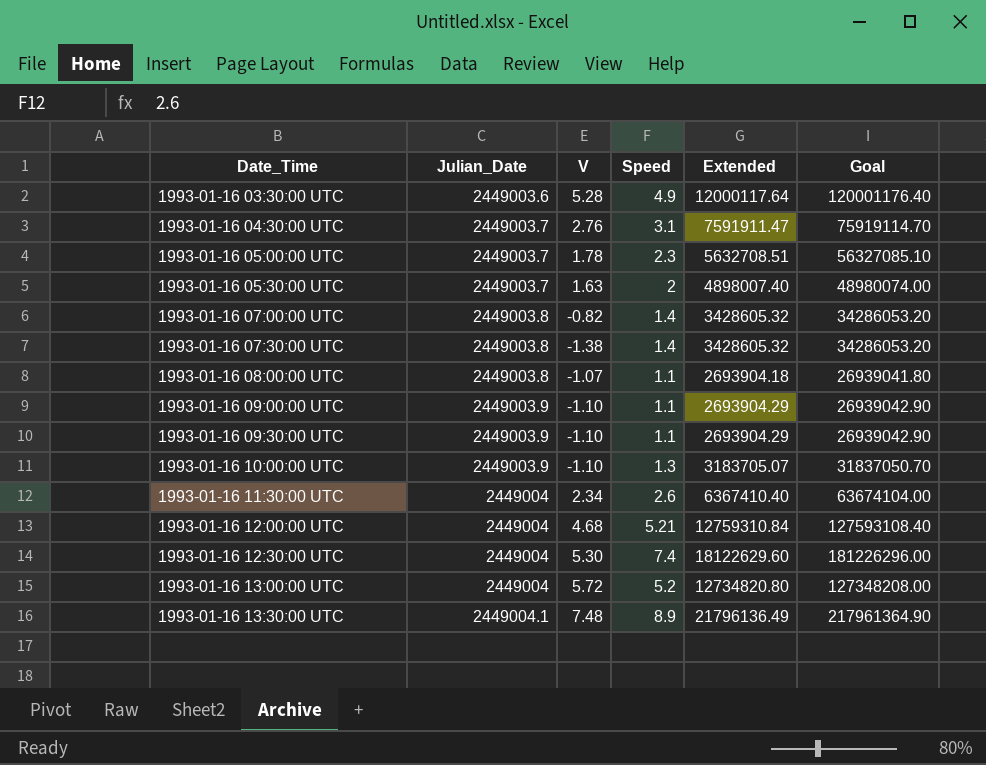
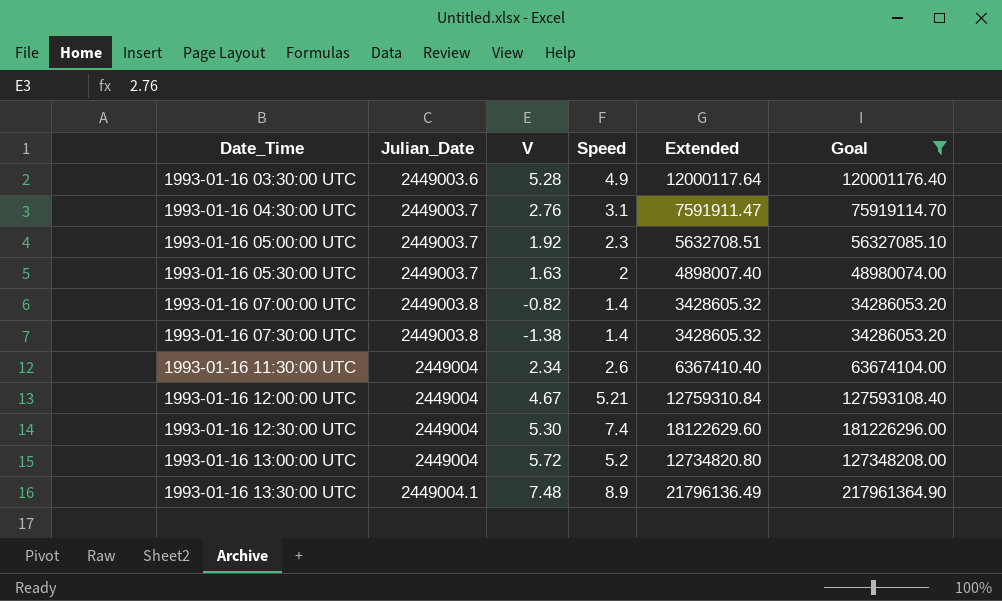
filter: none -> Goal >= 34286053.20
1993-01-16 05:00:00 UTC | V: 1.78 -> 1.92
1993-01-16 12:00:00 UTC | V: 4.68 -> 4.67

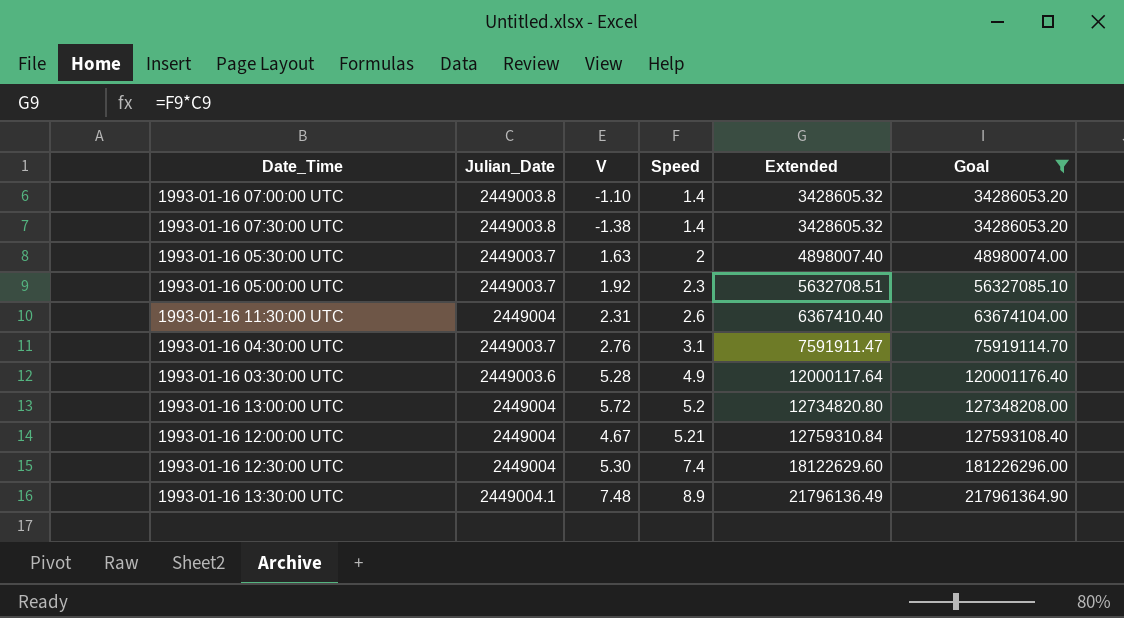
row order: Date_Time ascending -> Speed ascending
1993-01-16 07:00:00 UTC | V: -0.82 -> -1.10
1993-01-16 11:30:00 UTC | V: 2.34 -> 2.31

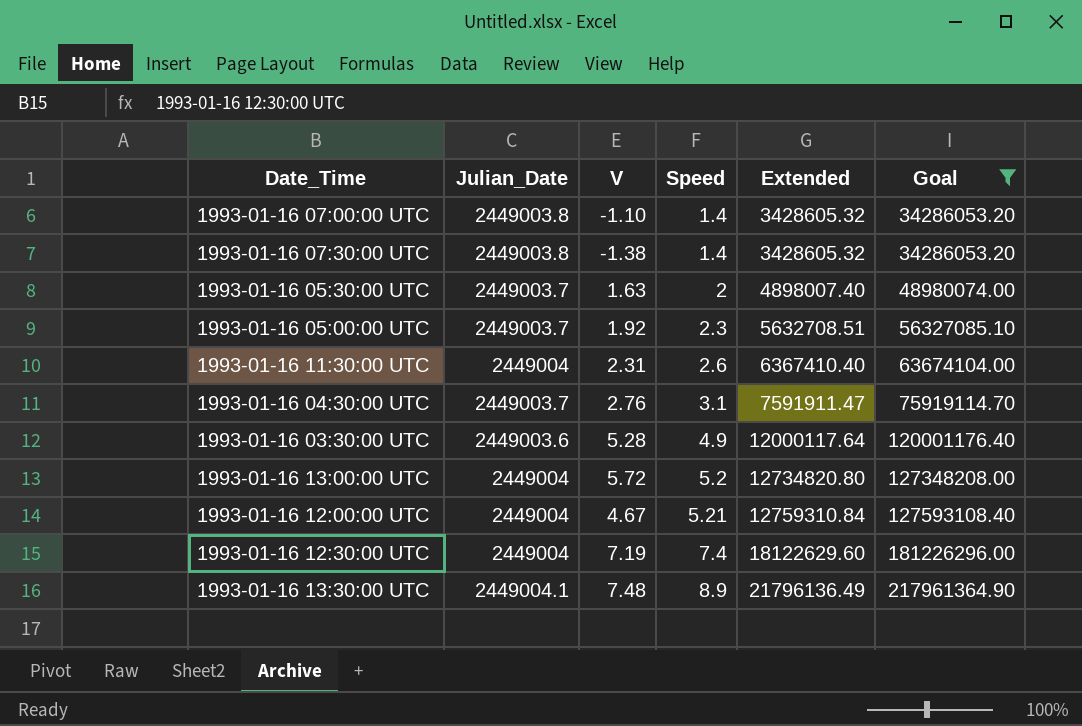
1993-01-16 12:30:00 UTC | V: 5.30 -> 7.19

